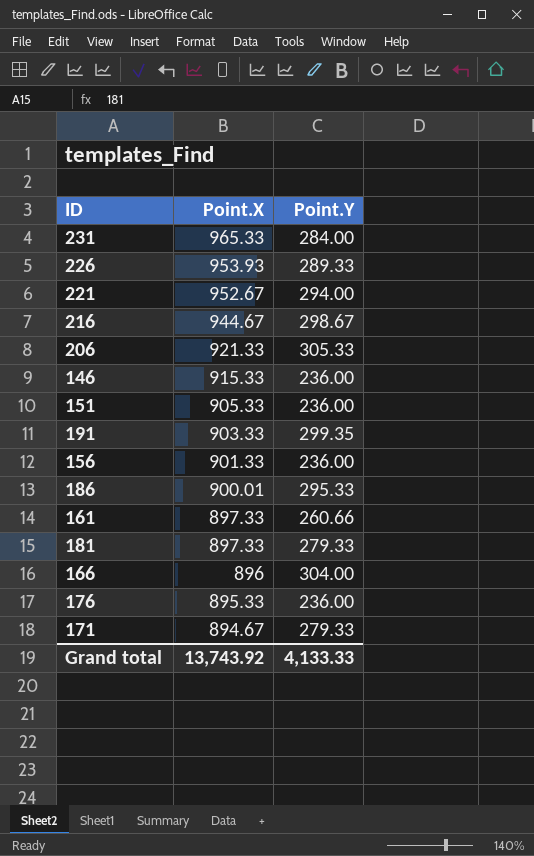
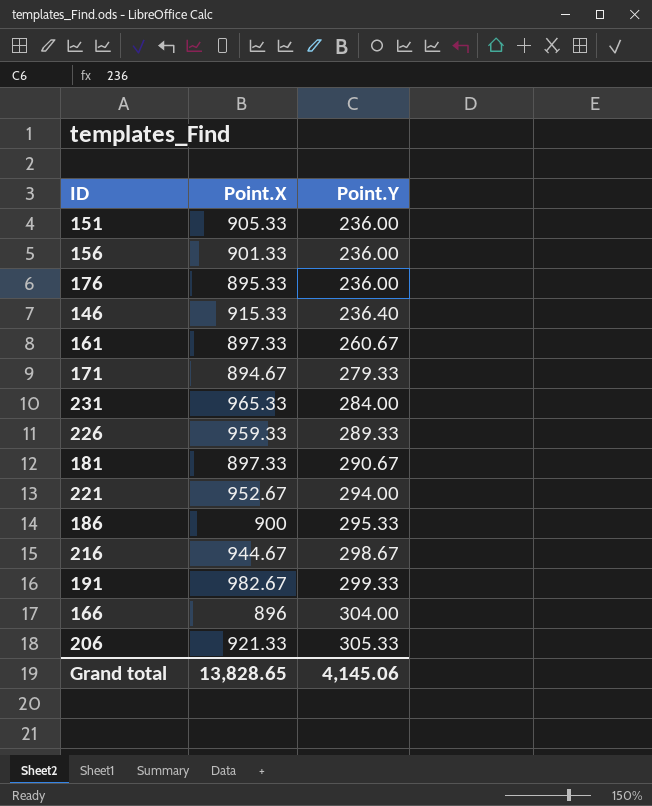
row order: Point.X descending -> Point.Y ascending
146 | Point.Y: 236.00 -> 236.40
161 | Point.Y: 260.66 -> 260.67
226 | Point.X: 953.93 -> 959.33
181 | Point.Y: 279.33 -> 290.67
186 | Point.X: 900.01 -> 900
191 | Point.X: 903.33 -> 982.67
191 | Point.Y: 299.35 -> 299.33
Grand total | Point.X: 13,743.92 -> 13,828.65
Grand total | Point.Y: 4,133.33 -> 4,145.06

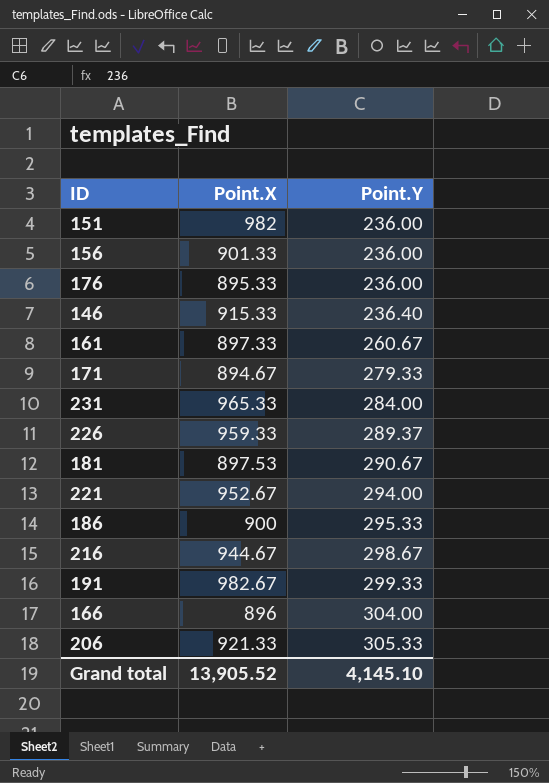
151 | Point.X: 905.33 -> 982
226 | Point.Y: 289.33 -> 289.37
181 | Point.X: 897.33 -> 897.53
Grand total | Point.X: 13,828.65 -> 13,905.52
Grand total | Point.Y: 4,145.06 -> 4,145.10

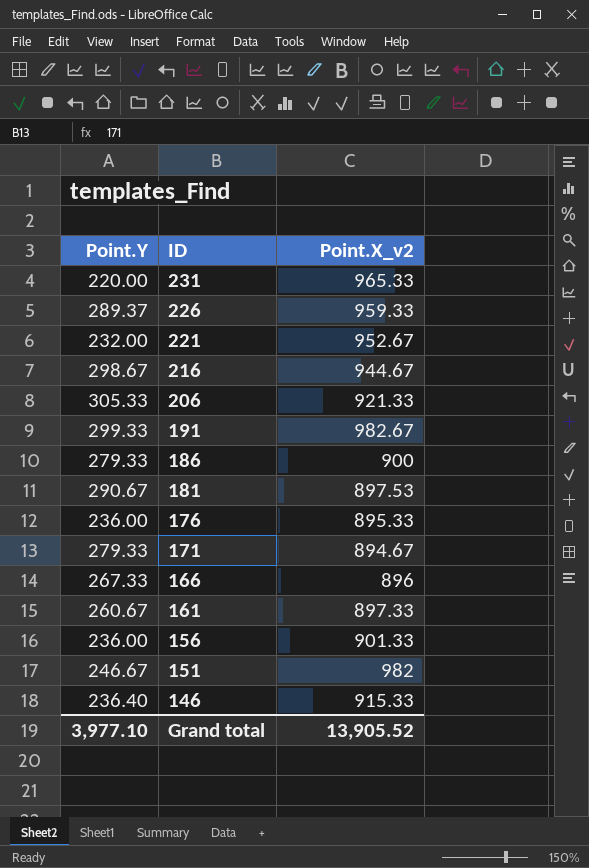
row order: Point.Y ascending -> ID descending
column Point.Y | position: 3 -> 1
column name: Point.X -> Point.X_v2
231 | Point.Y: 284.00 -> 220.00
221 | Point.Y: 294.00 -> 232.00
186 | Point.Y: 295.33 -> 279.33
166 | Point.Y: 304.00 -> 267.33
151 | Point.Y: 236.00 -> 246.67
Grand total | Point.Y: 4,145.10 -> 3,977.10

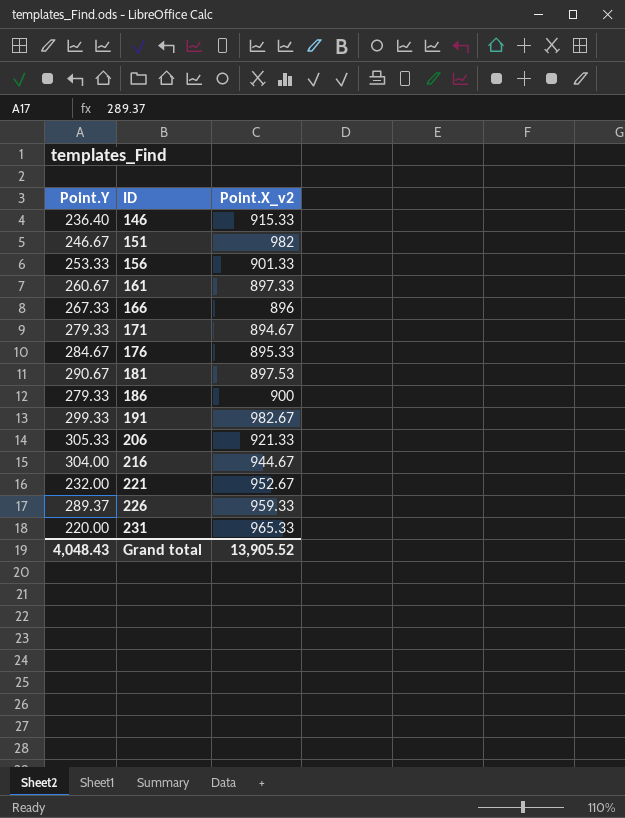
row order: ID descending -> ID ascending
156 | Point.Y: 236.00 -> 253.33
176 | Point.Y: 236.00 -> 284.67
216 | Point.Y: 298.67 -> 304.00
Grand total | Point.Y: 3,977.10 -> 4,048.43

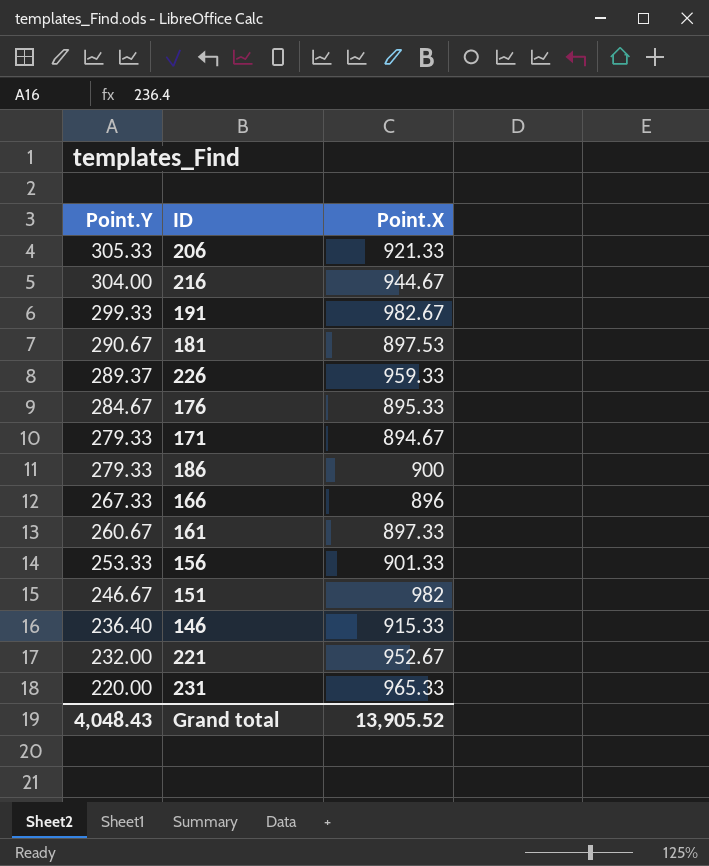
row order: ID ascending -> Point.Y descending
column name: Point.X_v2 -> Point.X

